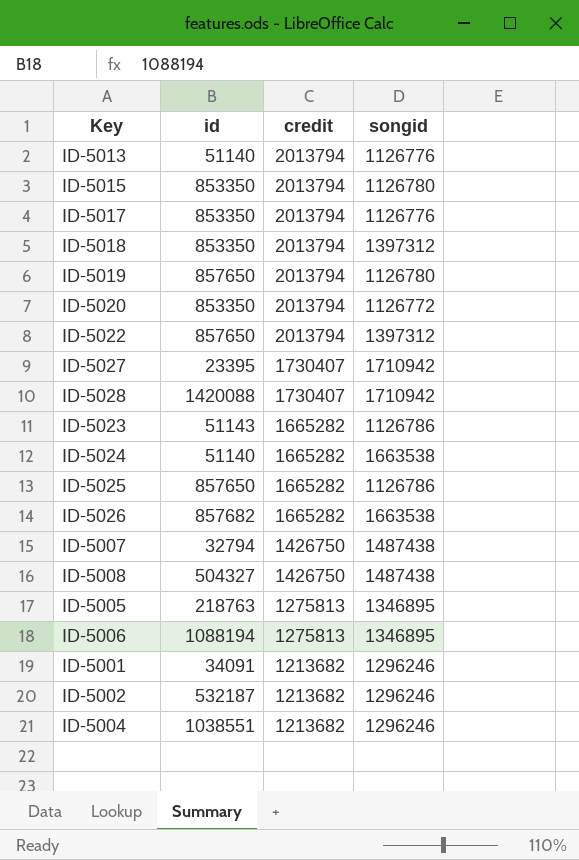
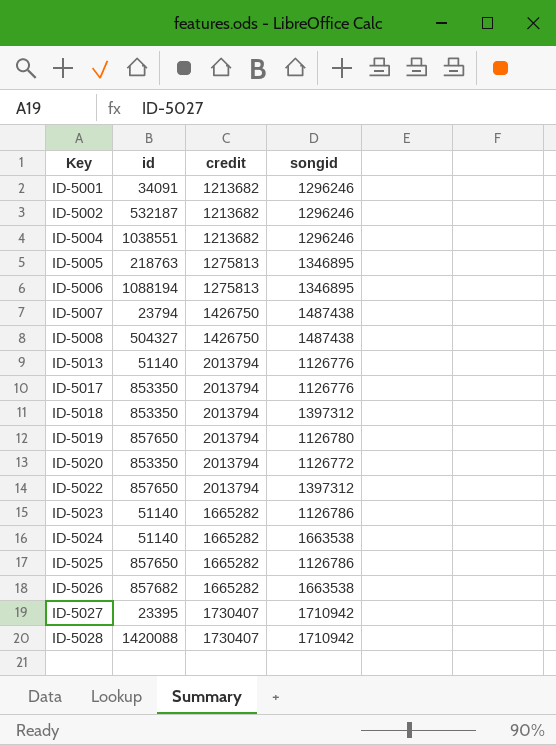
row order: credit descending -> Key ascending
row ID-5015: 853350 | 2013794 | 1126780 -> none
ID-5007 | id: 32794 -> 23794
ID-5023 | id: 51143 -> 51140

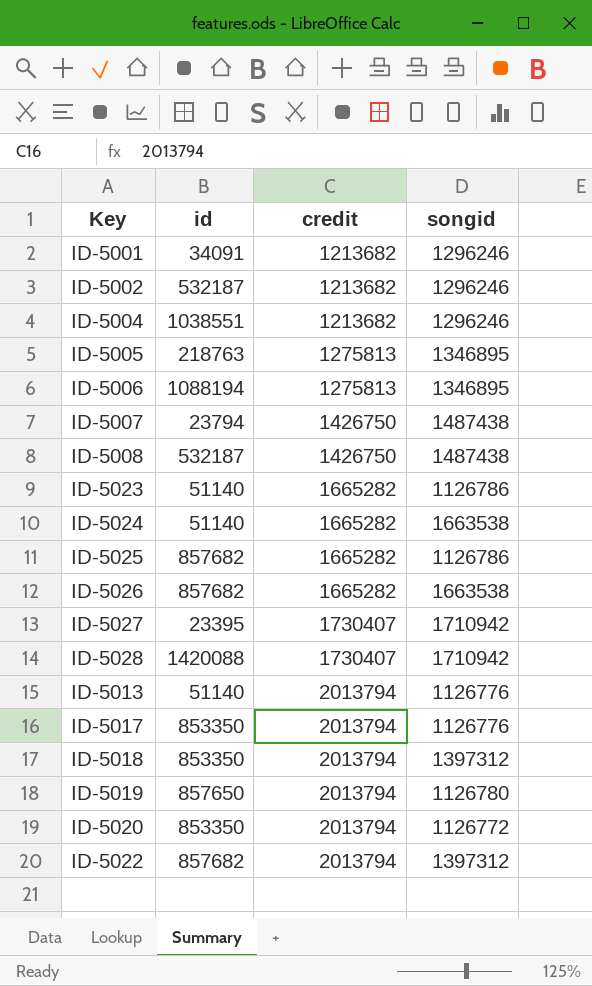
row order: Key ascending -> credit ascending
ID-5008 | id: 504327 -> 532187
ID-5025 | id: 857650 -> 857682
ID-5022 | id: 857650 -> 857682

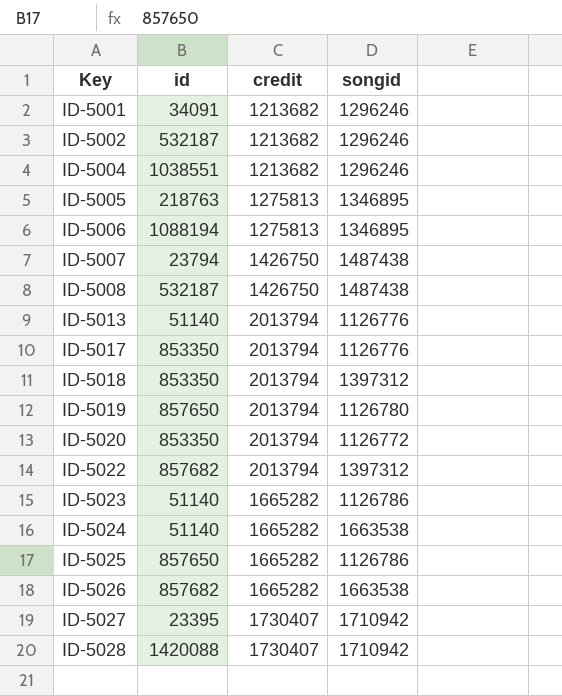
row order: credit ascending -> Key ascending
ID-5025 | id: 857682 -> 857650

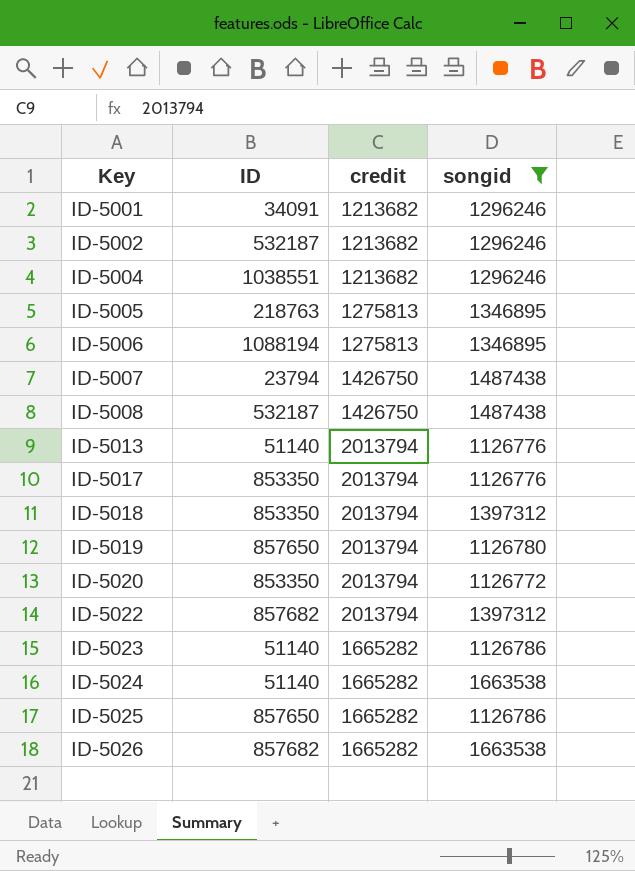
filter: none -> songid != 1710942
column name: id -> ID

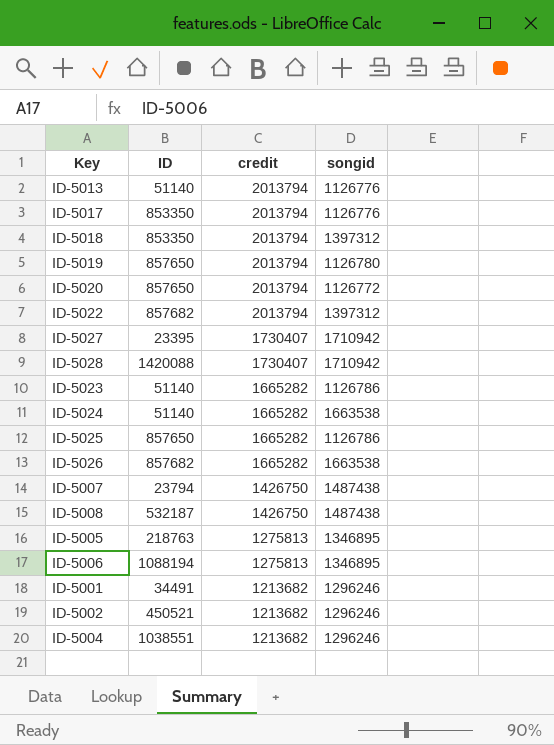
filter: songid != 1710942 -> none
row order: Key ascending -> credit descending
ID-5020 | ID: 853350 -> 857650
ID-5001 | ID: 34091 -> 34491
ID-5002 | ID: 532187 -> 450521

